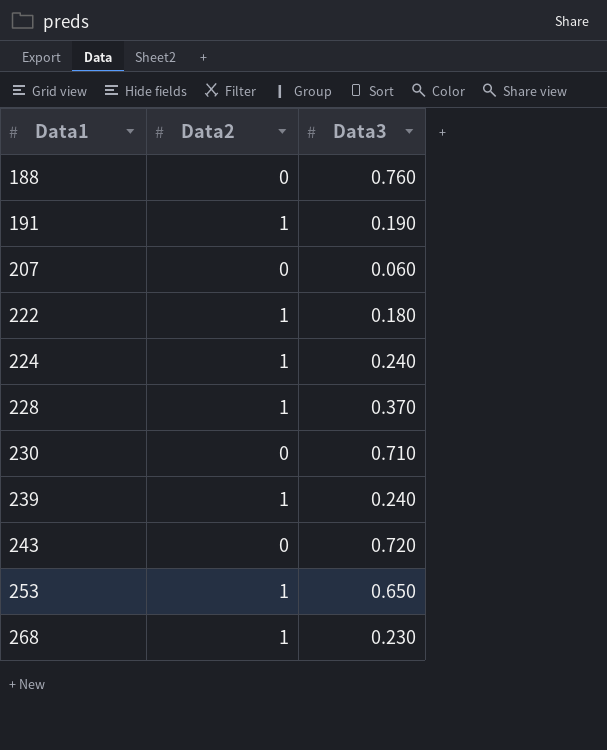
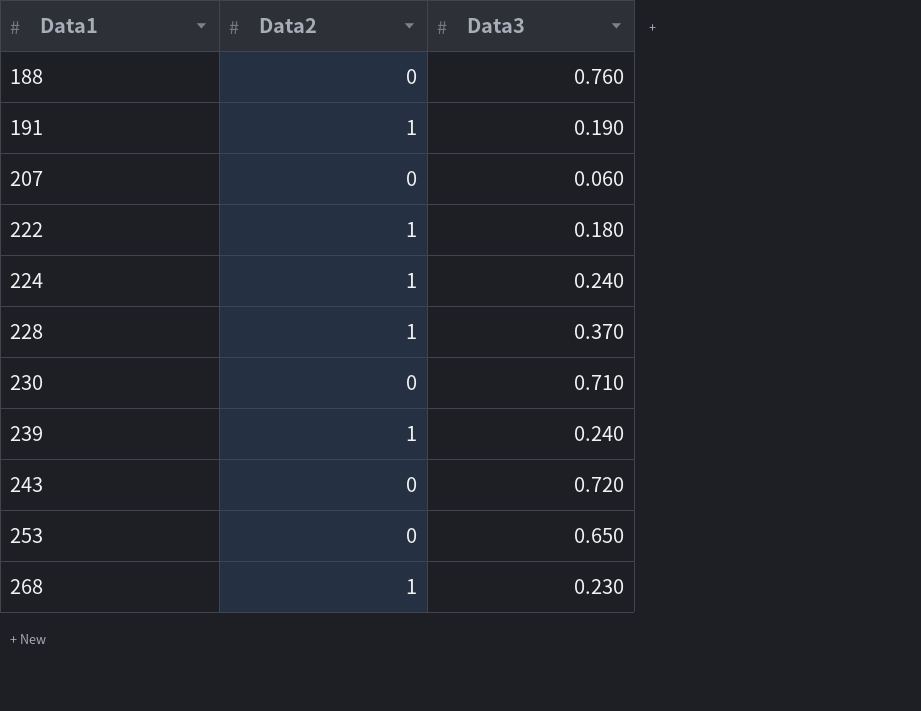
253 | Data2: 1 -> 0

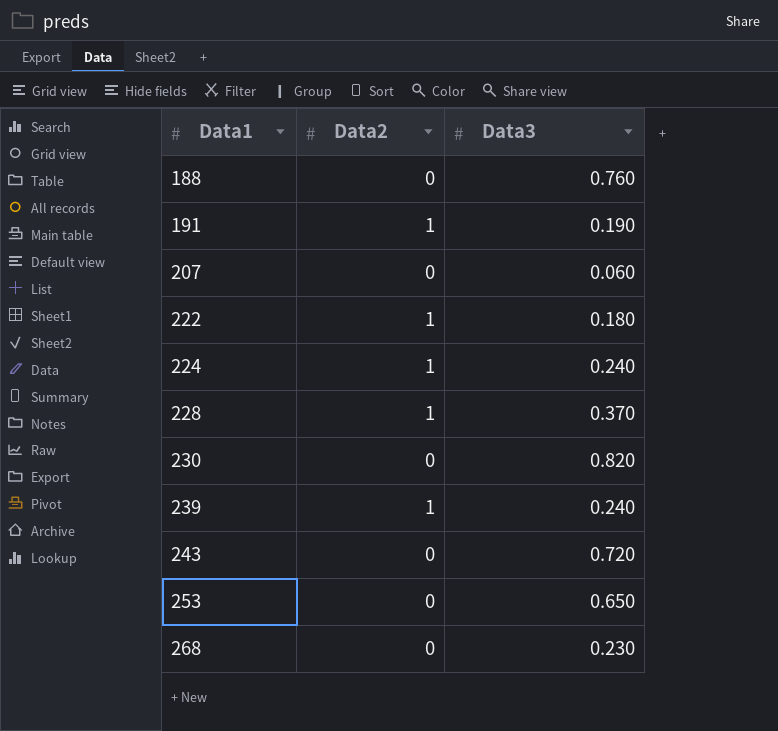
230 | Data3: 0.710 -> 0.820
268 | Data2: 1 -> 0

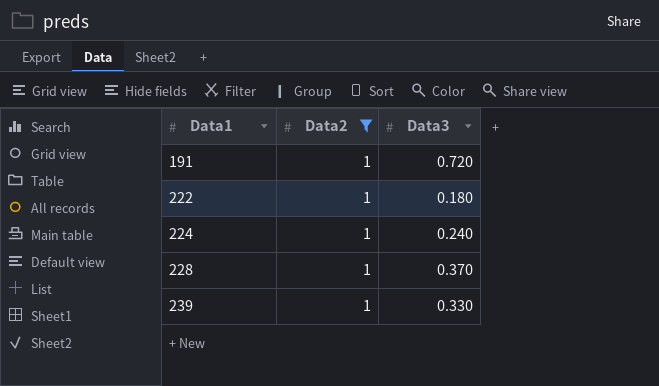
filter: none -> Data2 = 1
191 | Data3: 0.190 -> 0.720
239 | Data3: 0.240 -> 0.330

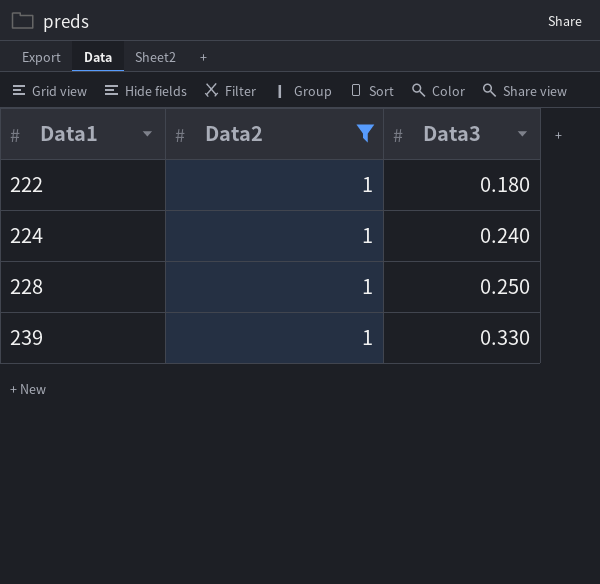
row 191: 1 | 0.720 -> none
228 | Data3: 0.370 -> 0.250

